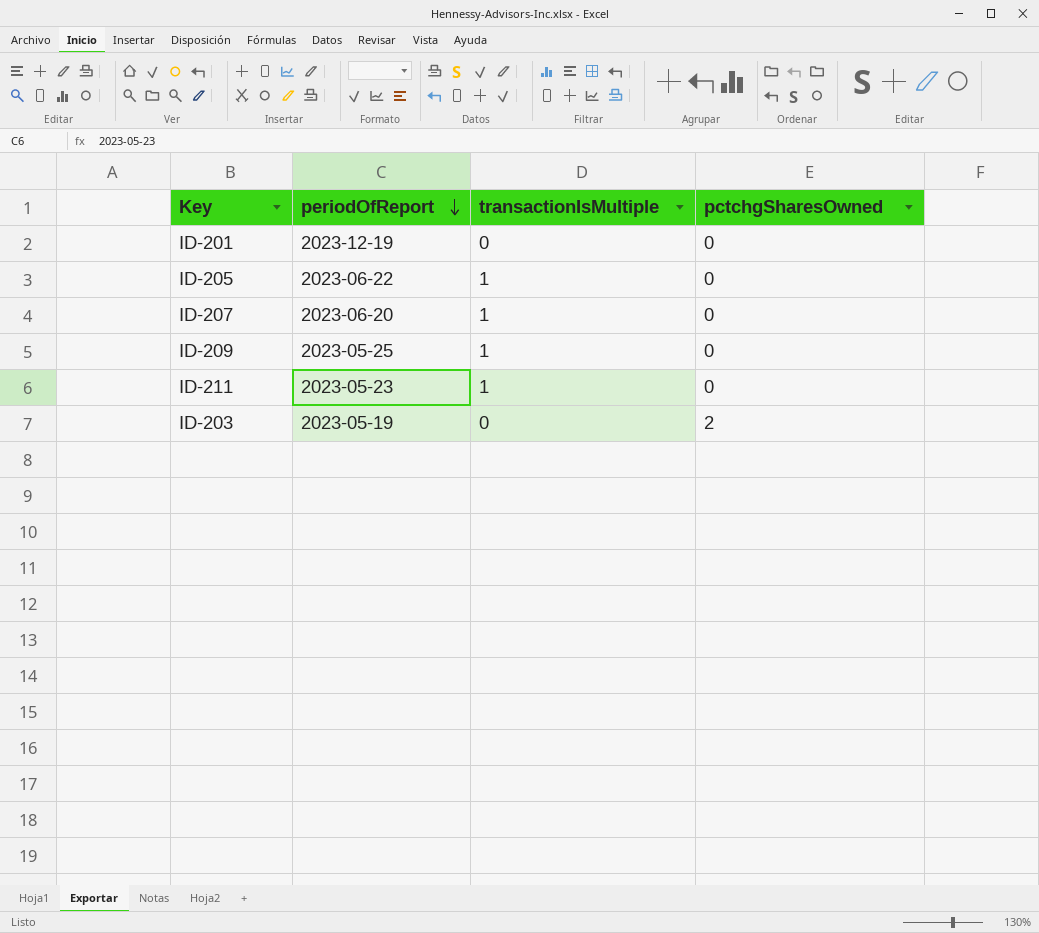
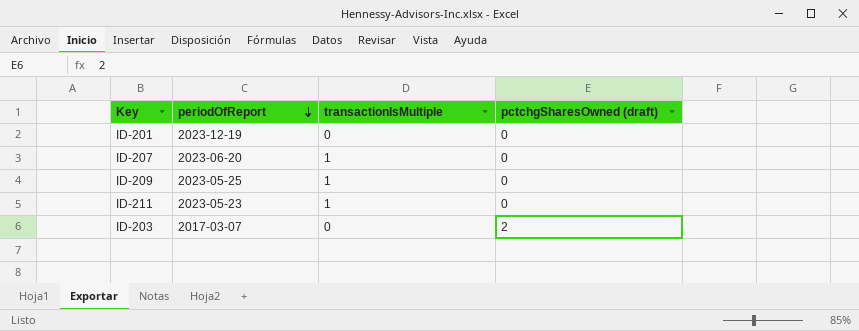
column name: pctchgSharesOwned -> pctchgSharesOwned (draft)
row ID-205: 2023-06-22 | 1 | 0 -> none
ID-203 | periodOfReport: 2023-05-19 -> 2017-03-07

